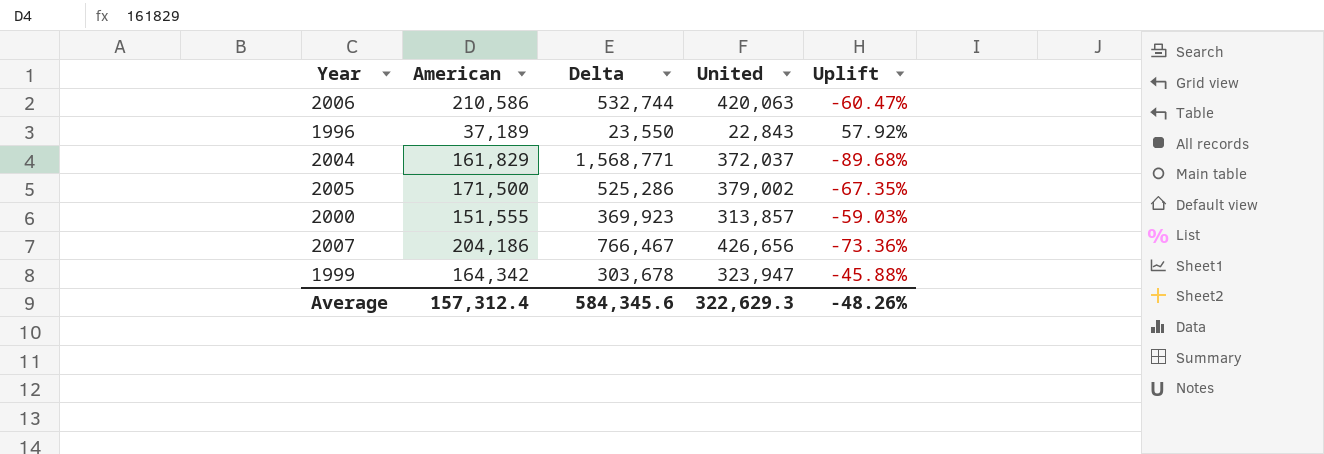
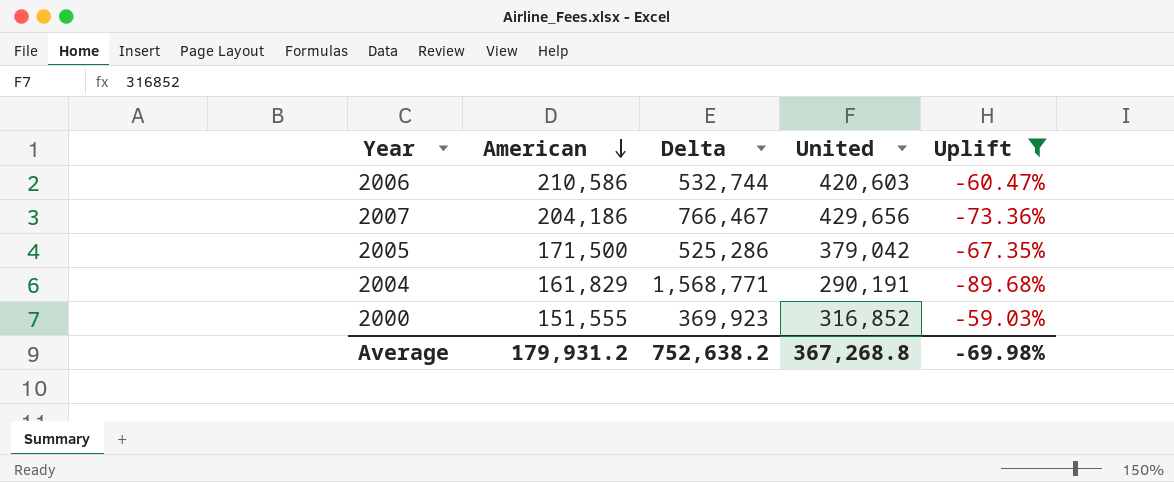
filter: none -> Uplift <= -59.03%
row order: none -> American descending
2006 | United: 420,063 -> 420,603
2007 | United: 426,656 -> 429,656
2005 | United: 379,002 -> 379,042
2004 | United: 372,037 -> 290,191
2000 | United: 313,857 -> 316,852
Average | American: 157,312.4 -> 179,931.2
Average | Delta: 584,345.6 -> 752,638.2
Average | United: 322,629.3 -> 367,268.8
Average | Uplift: -48.26% -> -69.98%

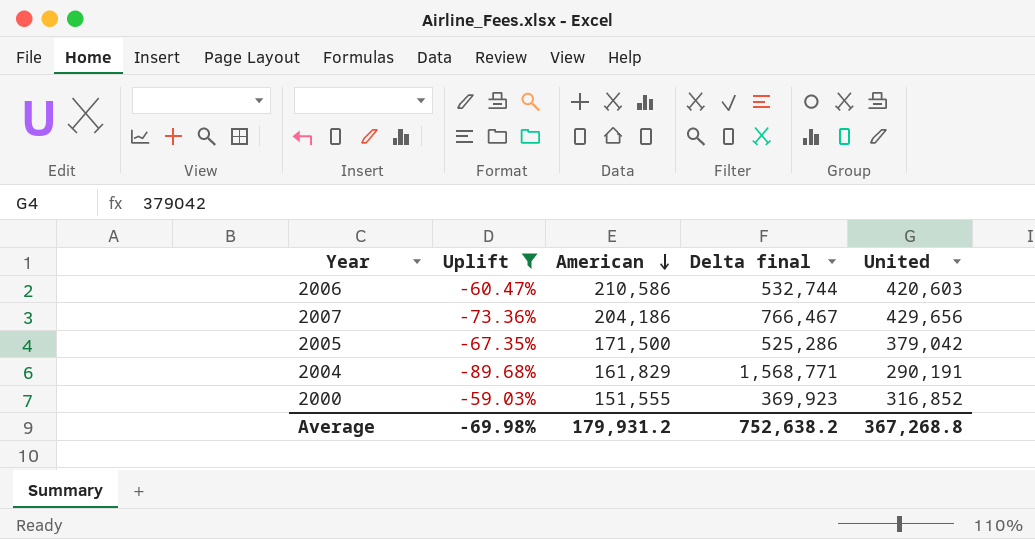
column Uplift | position: 5 -> 2
column name: Delta -> Delta final

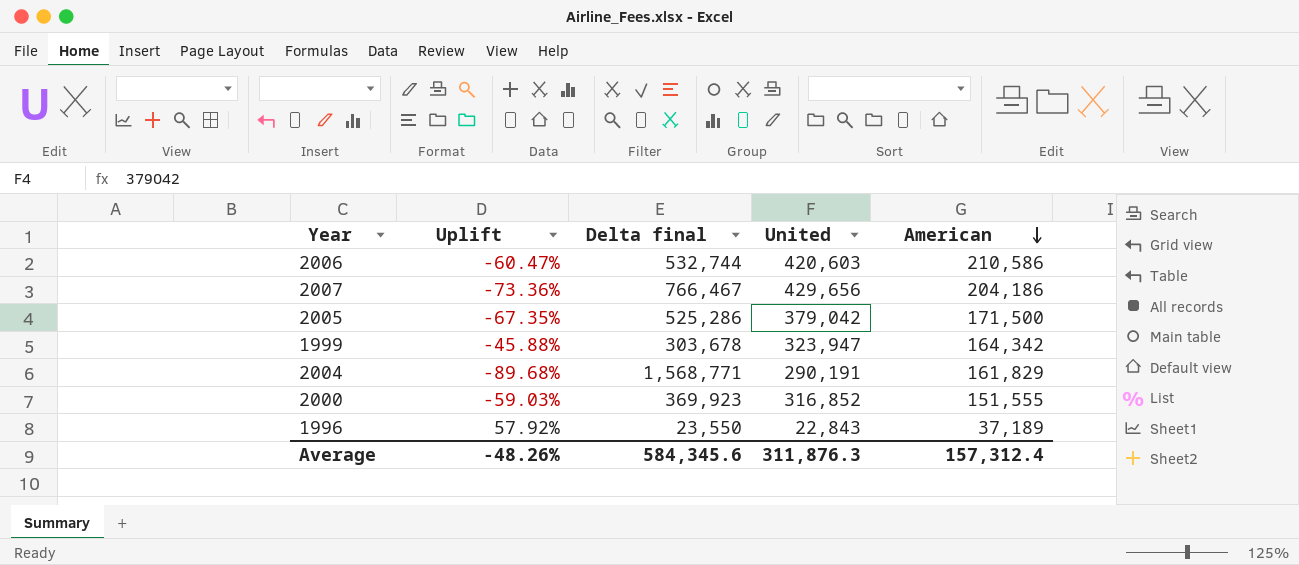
filter: Uplift <= -59.03% -> none
column American | position: 3 -> 5
Average | Uplift: -69.98% -> -48.26%
Average | Delta final: 752,638.2 -> 584,345.6
Average | United: 367,268.8 -> 311,876.3
Average | American: 179,931.2 -> 157,312.4

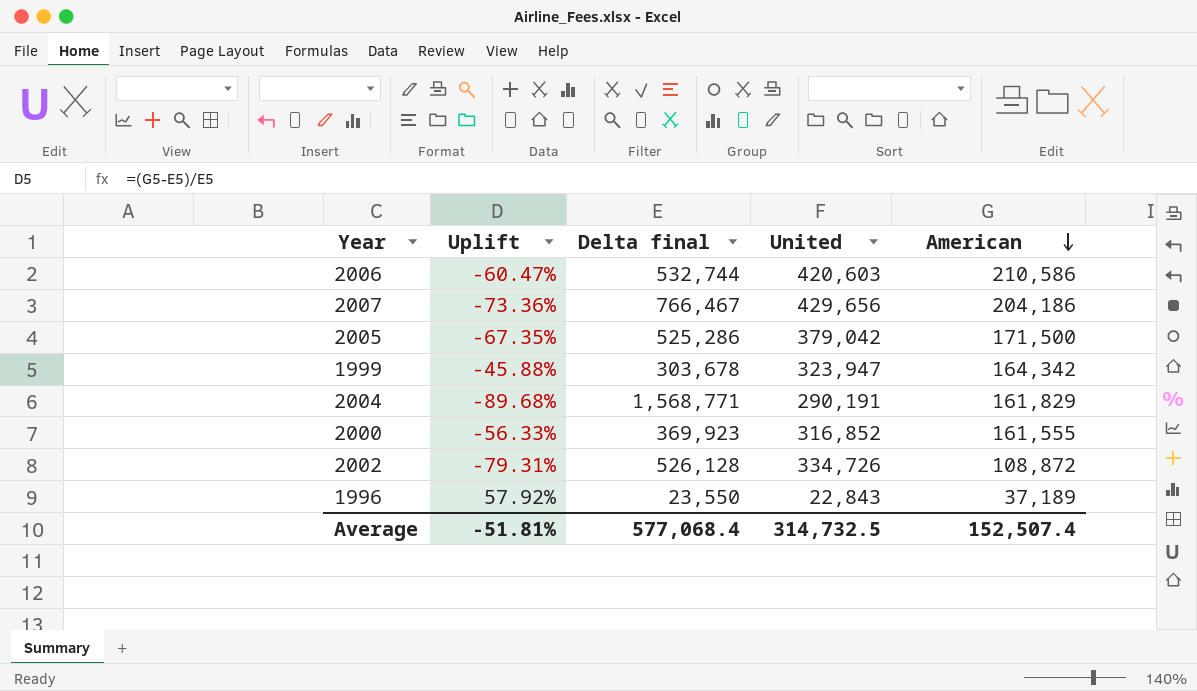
2000 | Uplift: -59.03% -> -56.33%
2000 | American: 151,555 -> 161,555
row 2002: none -> -79.31% | 526,128 | 334,726 | 108,872
Average | Uplift: -48.26% -> -51.81%
Average | Delta final: 584,345.6 -> 577,068.4
Average | United: 311,876.3 -> 314,732.5
Average | American: 157,312.4 -> 152,507.4

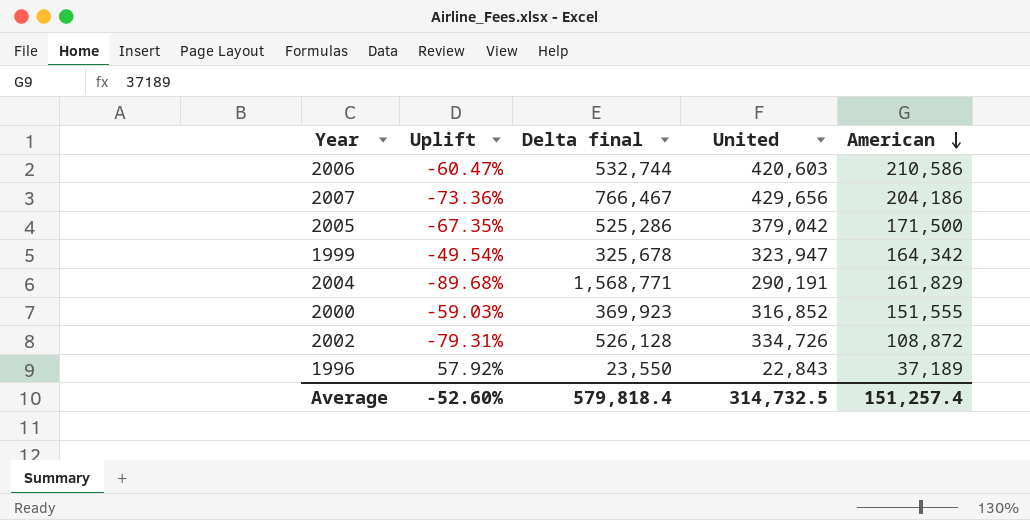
1999 | Uplift: -45.88% -> -49.54%
1999 | Delta final: 303,678 -> 325,678
2000 | Uplift: -56.33% -> -59.03%
2000 | American: 161,555 -> 151,555
Average | Uplift: -51.81% -> -52.60%
Average | Delta final: 577,068.4 -> 579,818.4
Average | American: 152,507.4 -> 151,257.4

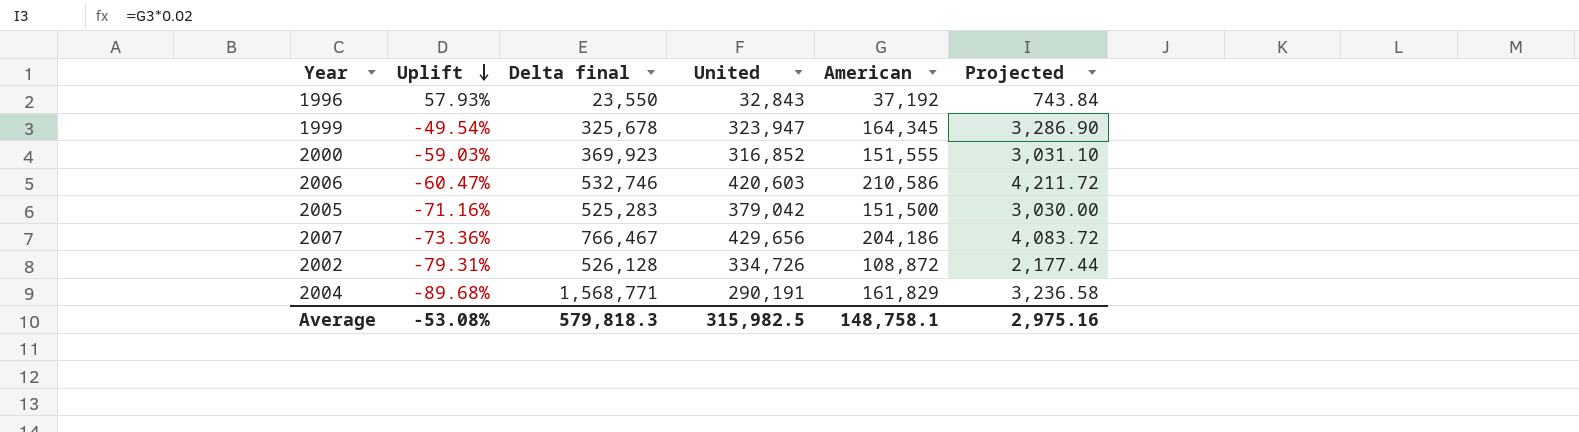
row order: American descending -> Uplift descending
column Projected | formula: none -> [American] * 0.02
1996 | Uplift: 57.92% -> 57.93%
1996 | United: 22,843 -> 32,843
1996 | American: 37,189 -> 37,192
1999 | American: 164,342 -> 164,345
2006 | Delta final: 532,744 -> 532,746
2005 | Uplift: -67.35% -> -71.16%
2005 | Delta final: 525,286 -> 525,283
2005 | American: 171,500 -> 151,500
Average | Uplift: -52.60% -> -53.08%
Average | Delta final: 579,818.4 -> 579,818.3
Average | United: 314,732.5 -> 315,982.5
Average | American: 151,257.4 -> 148,758.1

